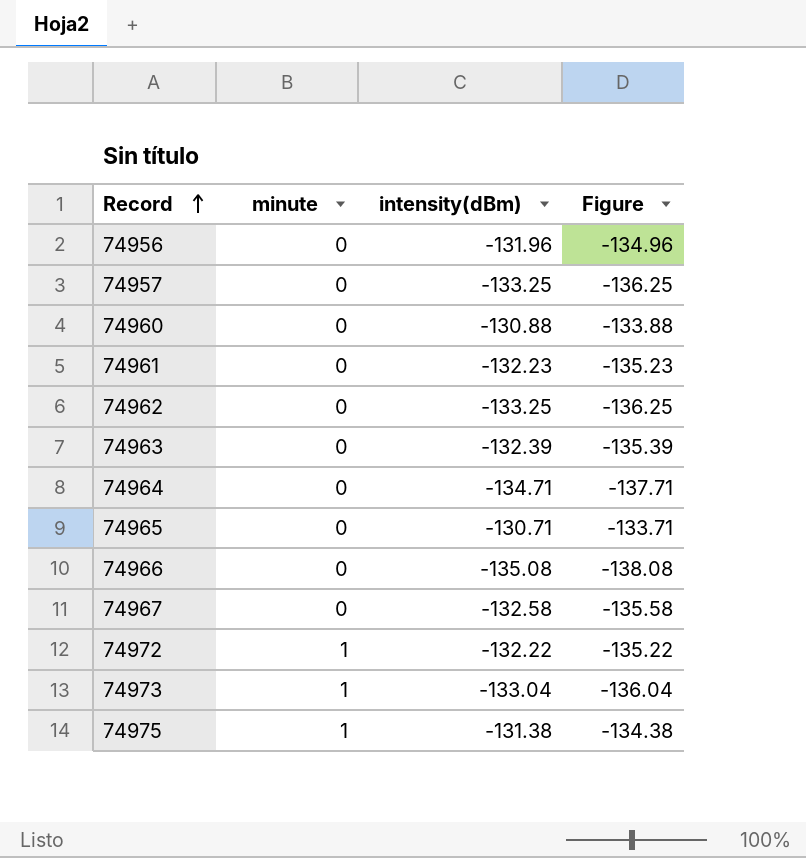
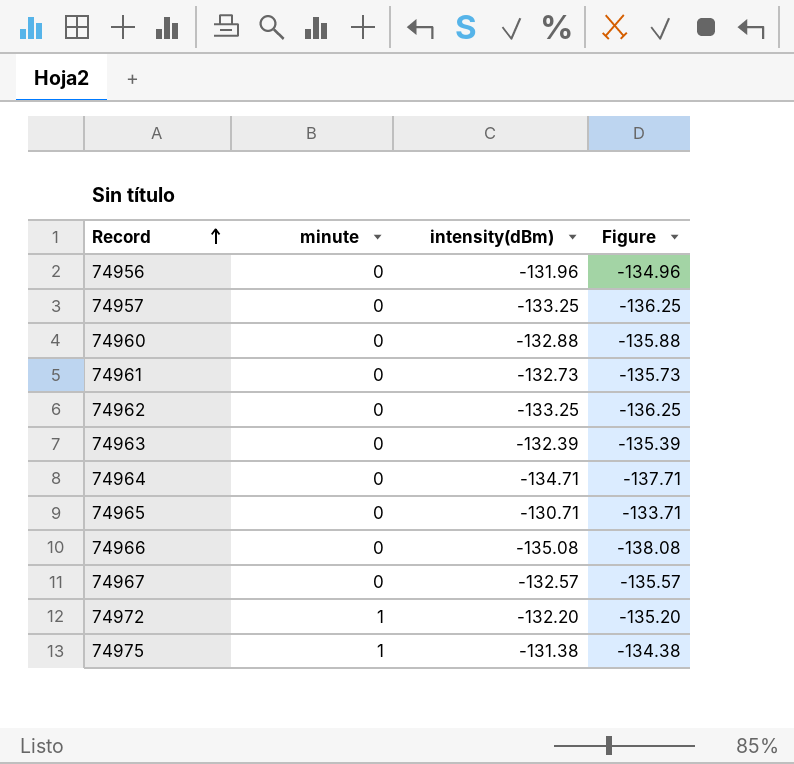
row 74973: 1 | -133.04 | -136.04 -> none
74960 | intensity(dBm): -130.88 -> -132.88
74960 | Figure: -133.88 -> -135.88
74961 | intensity(dBm): -132.23 -> -132.73
74961 | Figure: -135.23 -> -135.73
74967 | intensity(dBm): -132.58 -> -132.57
74967 | Figure: -135.58 -> -135.57
74972 | intensity(dBm): -132.22 -> -132.20
74972 | Figure: -135.22 -> -135.20

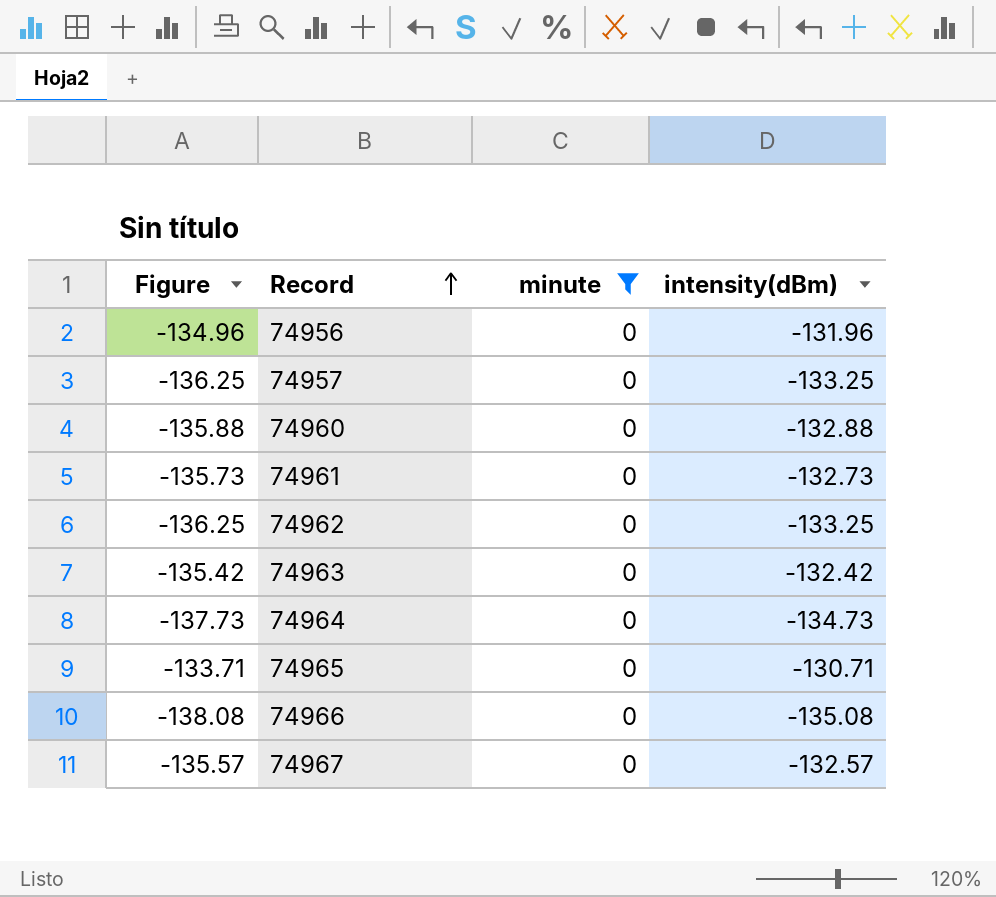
filter: none -> minute = 0
column Figure | position: 4 -> 1
74963 | Figure: -135.39 -> -135.42
74963 | intensity(dBm): -132.39 -> -132.42
74964 | Figure: -137.71 -> -137.73
74964 | intensity(dBm): -134.71 -> -134.73

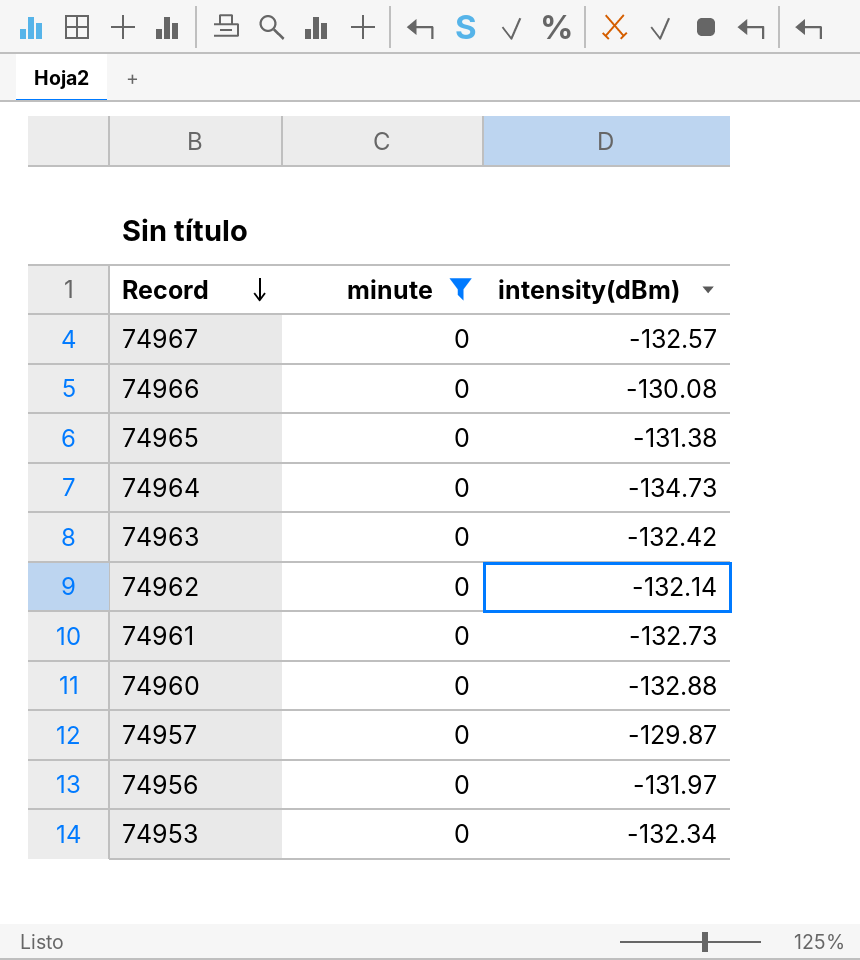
row order: Record ascending -> Record descending
column Figure | formula: [intensity(dBm)] - 3 -> none
74966 | intensity(dBm): -135.08 -> -130.08
74965 | intensity(dBm): -130.71 -> -131.38
74962 | intensity(dBm): -133.25 -> -132.14
74957 | intensity(dBm): -133.25 -> -129.87
74956 | intensity(dBm): -131.96 -> -131.97
row 74953: none -> 0 | -132.34

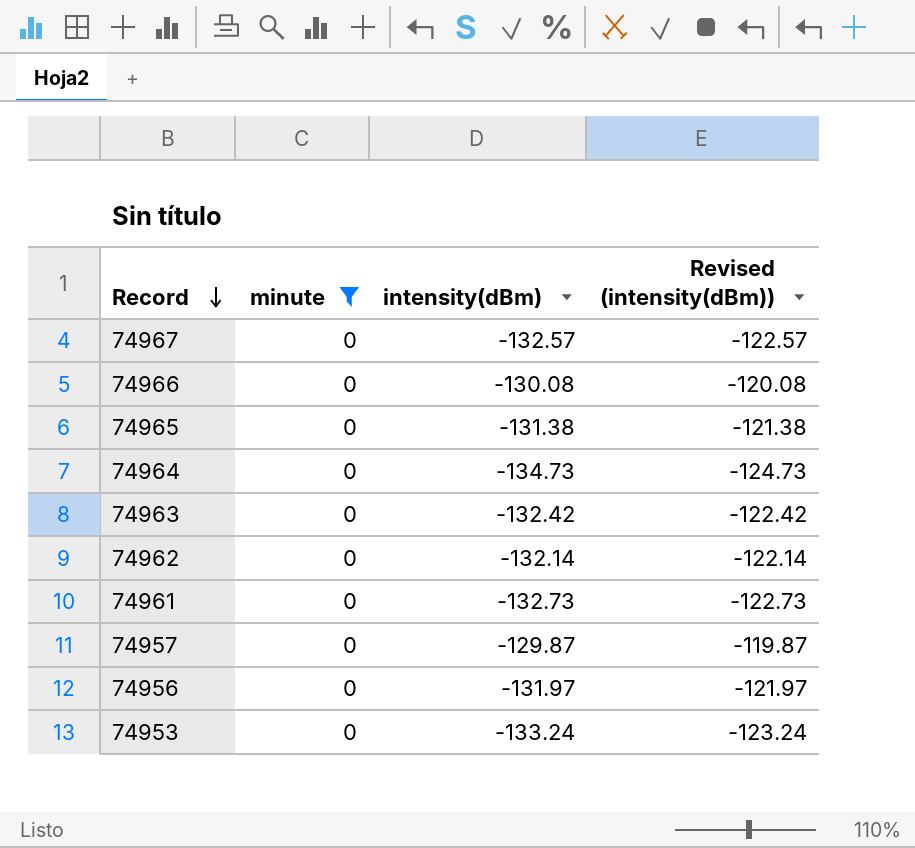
column Revised (intensity(dBm)) | formula: none -> [intensity(dBm)] + 10
row 74960: 0 | -132.88 -> none
74953 | intensity(dBm): -132.34 -> -133.24

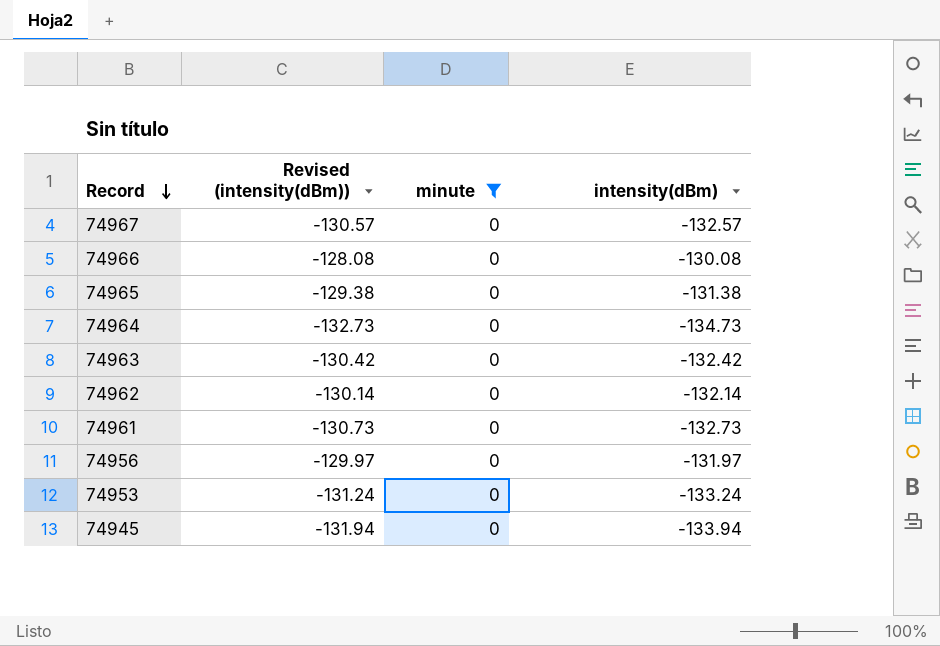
column Revised (intensity(dBm)) | formula: [intensity(dBm)] + 10 -> [intensity(dBm)] + 2
column Revised (intensity(dBm)) | position: 4 -> 2
row 74957: 0 | -129.87 | -119.87 -> none
row 74945: none -> -131.94 | 0 | -133.94

